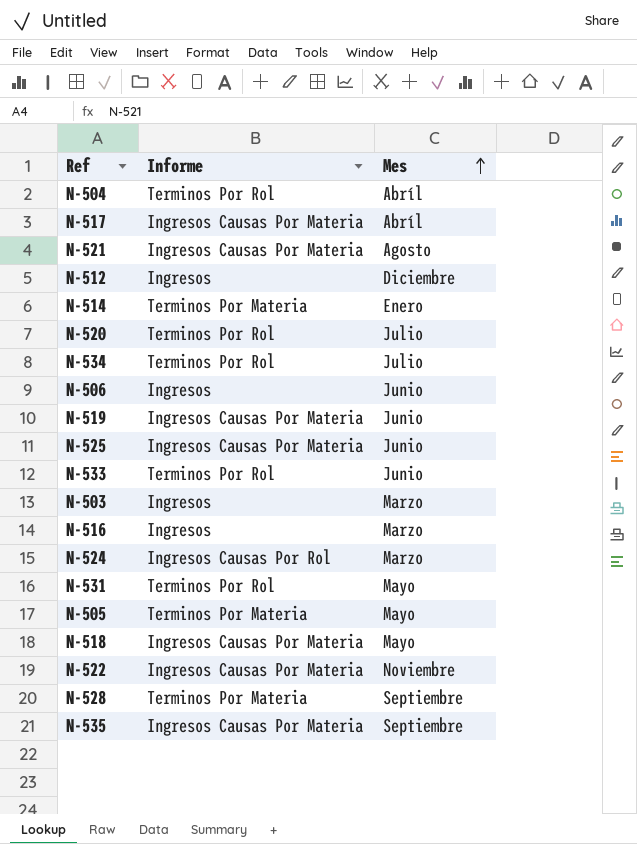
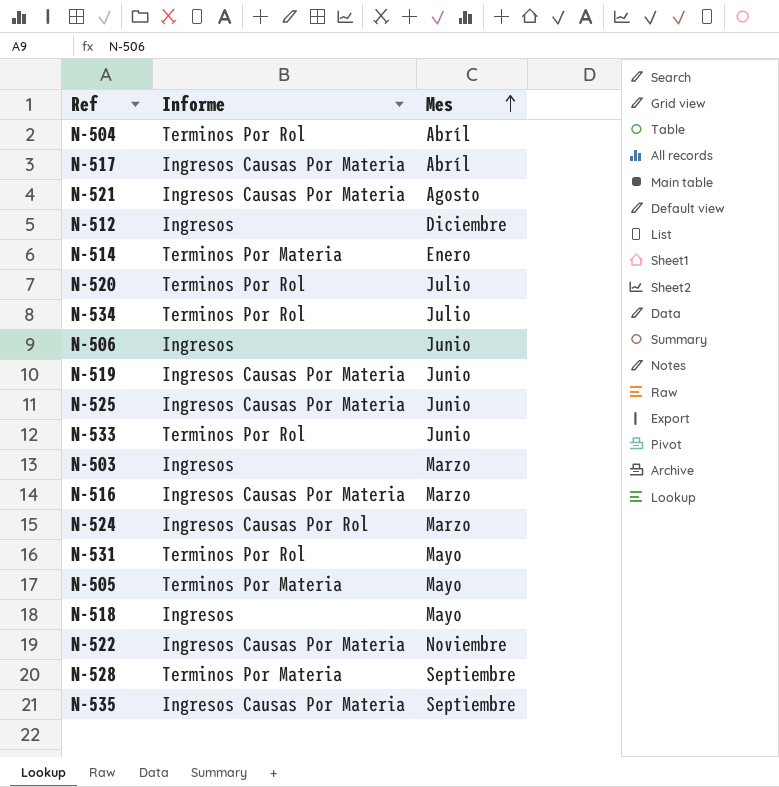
N-516 | Informe: Ingresos -> Ingresos Causas Por Materia
N-518 | Informe: Ingresos Causas Por Materia -> Ingresos

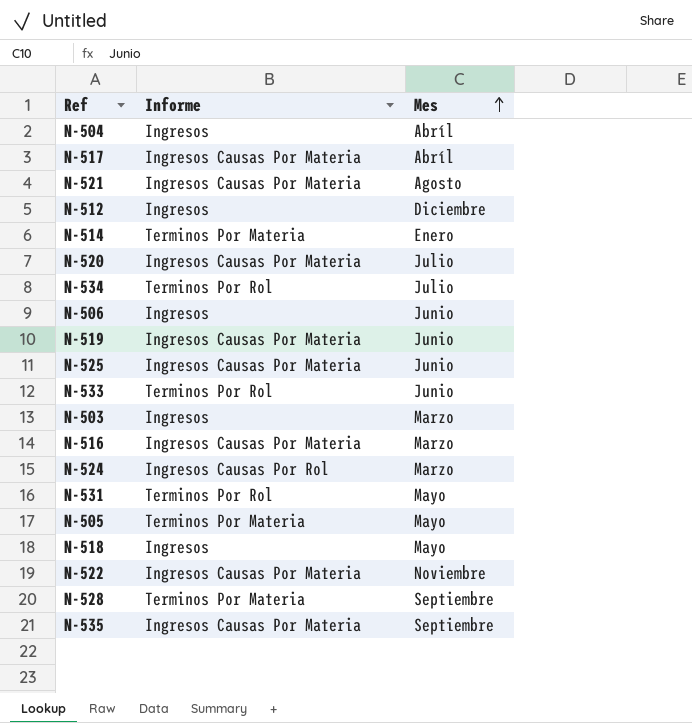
N-504 | Informe: Terminos Por Rol -> Ingresos
N-520 | Informe: Terminos Por Rol -> Ingresos Causas Por Materia

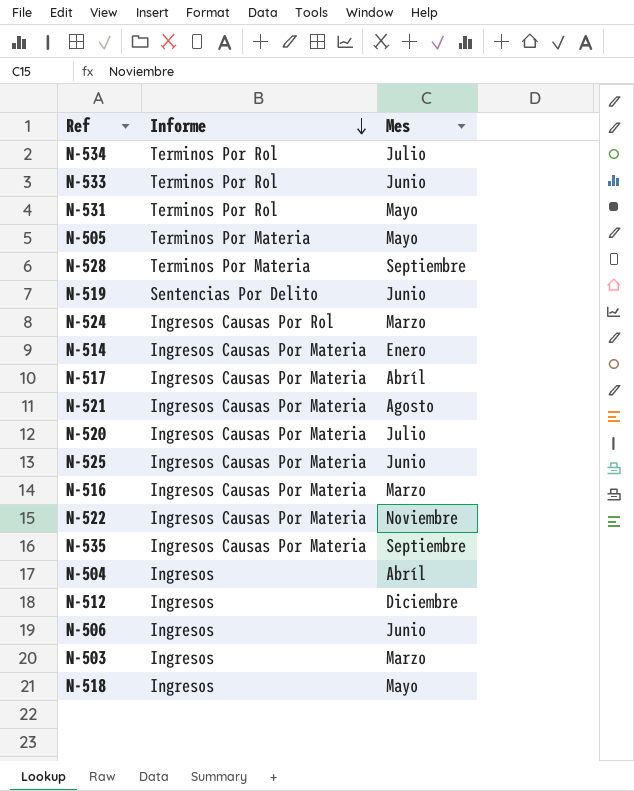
row order: Mes ascending -> Informe descending
N-519 | Informe: Ingresos Causas Por Materia -> Sentencias Por Delito
N-514 | Informe: Terminos Por Materia -> Ingresos Causas Por Materia

